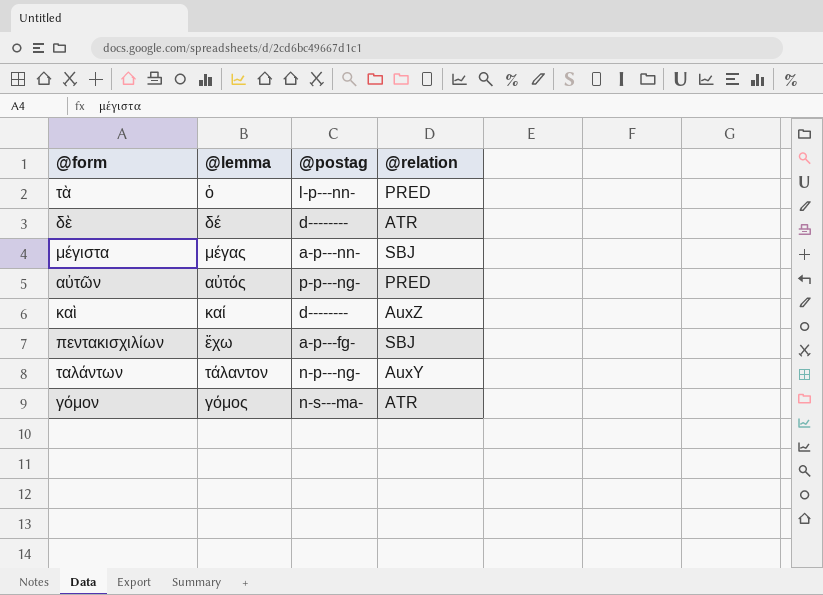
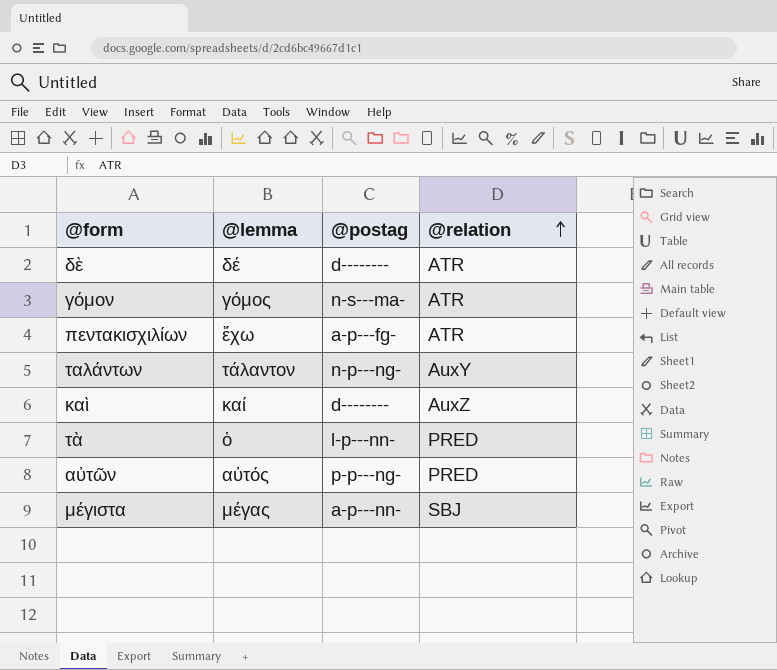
row order: none -> @relation ascending
πεντακισχιλίων | @relation: SBJ -> ATR

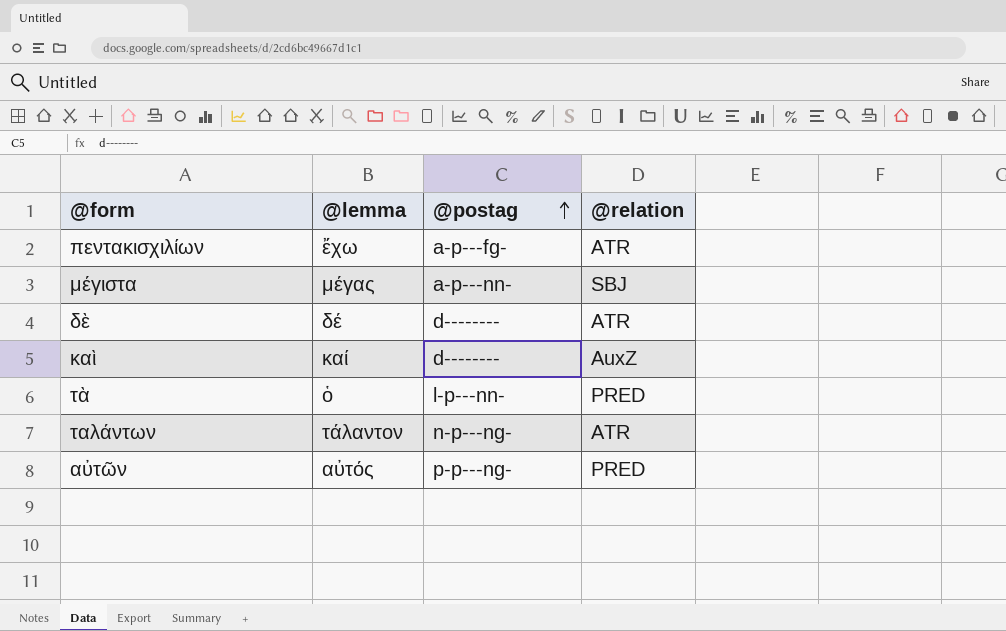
row order: @relation ascending -> @postag ascending
row γόμον: γόμος | n-s---ma- | ATR -> none
ταλάντων | @relation: AuxY -> ATR

